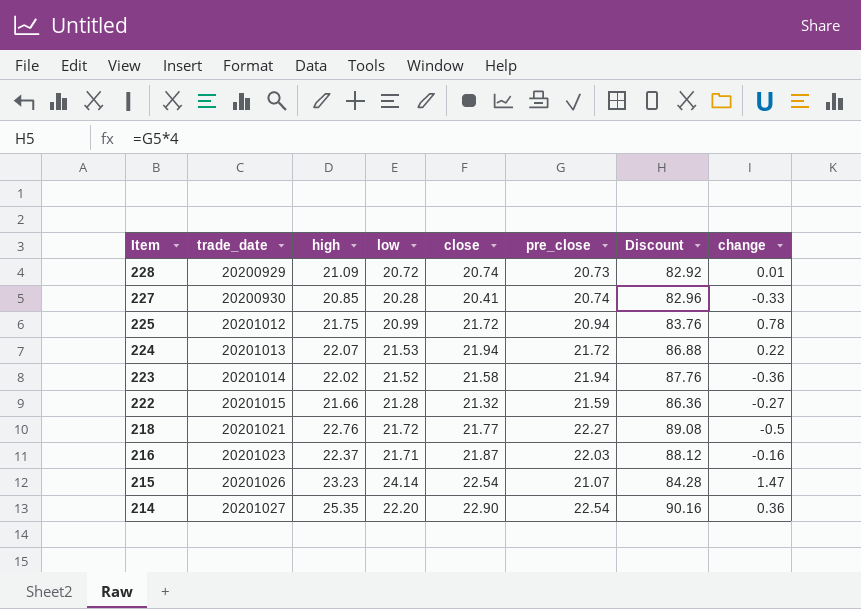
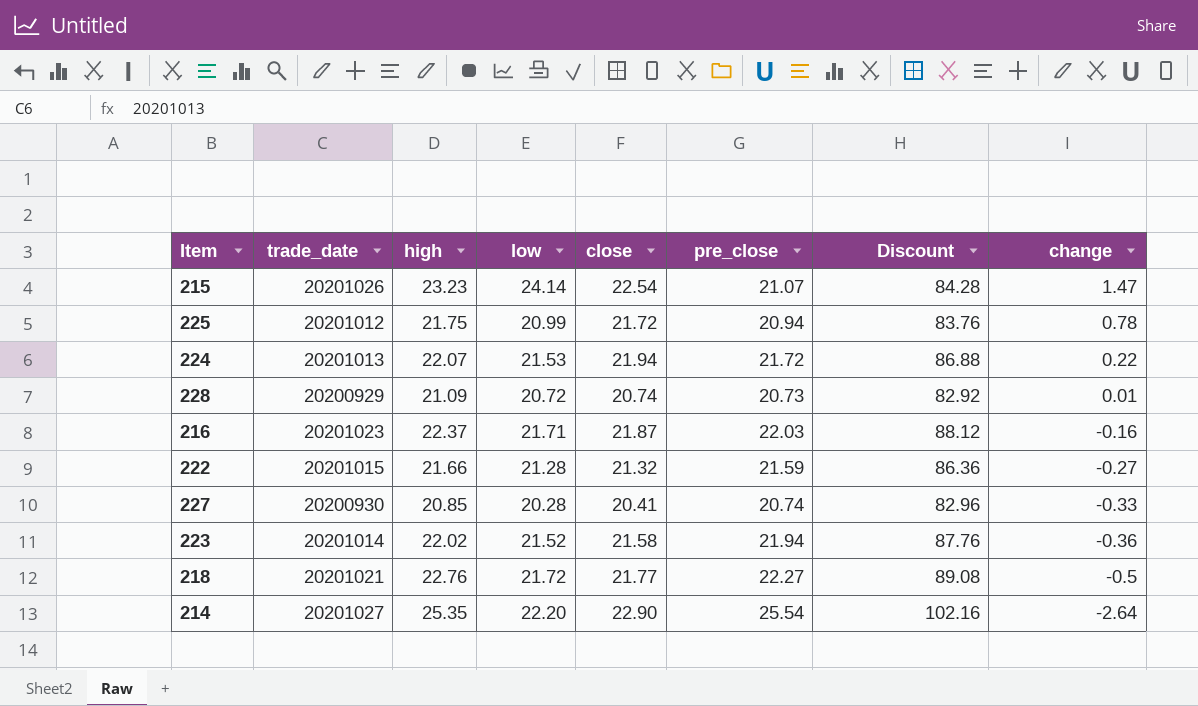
row order: Item descending -> change descending
214 | pre_close: 22.54 -> 25.54
214 | Discount: 90.16 -> 102.16
214 | change: 0.36 -> -2.64

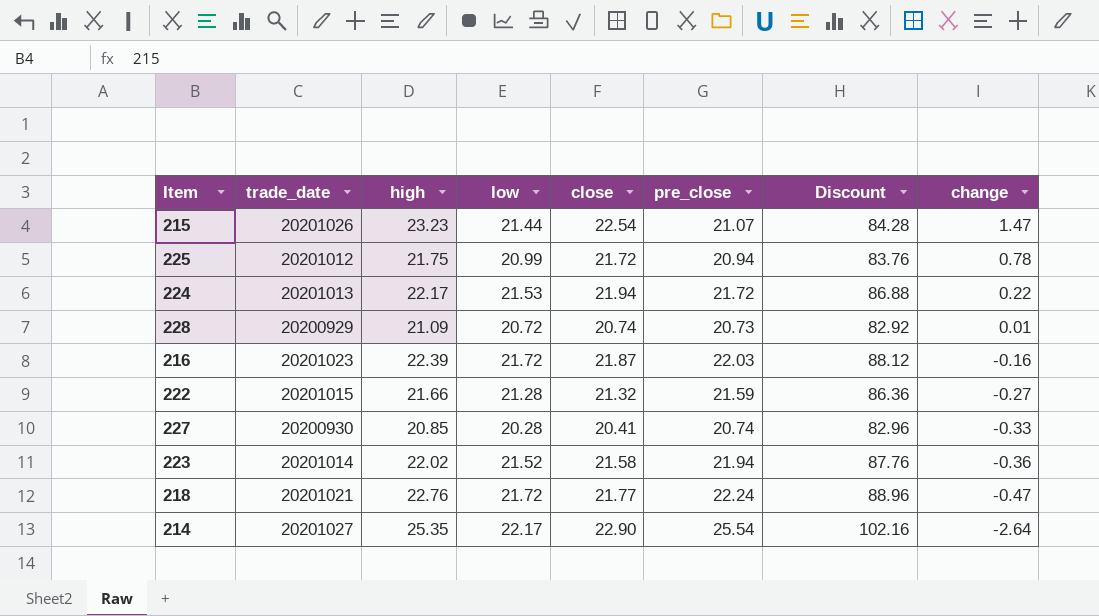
215 | low: 24.14 -> 21.44
224 | high: 22.07 -> 22.17
216 | high: 22.37 -> 22.39
216 | low: 21.71 -> 21.72
218 | pre_close: 22.27 -> 22.24
218 | Discount: 89.08 -> 88.96
218 | change: -0.5 -> -0.47
214 | low: 22.20 -> 22.17

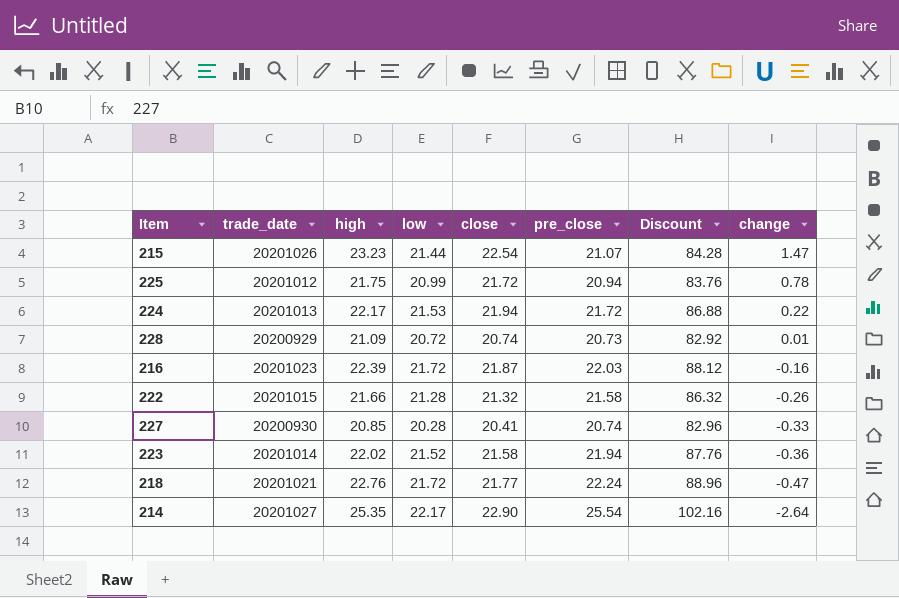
222 | pre_close: 21.59 -> 21.58
222 | Discount: 86.36 -> 86.32
222 | change: -0.27 -> -0.26

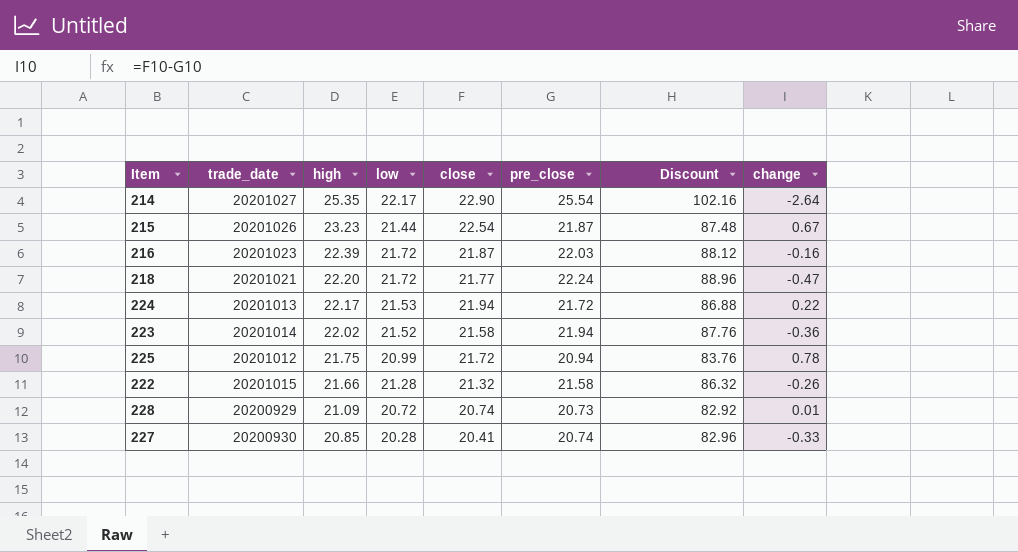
row order: change descending -> high descending
215 | pre_close: 21.07 -> 21.87
215 | Discount: 84.28 -> 87.48
215 | change: 1.47 -> 0.67
218 | high: 22.76 -> 22.20

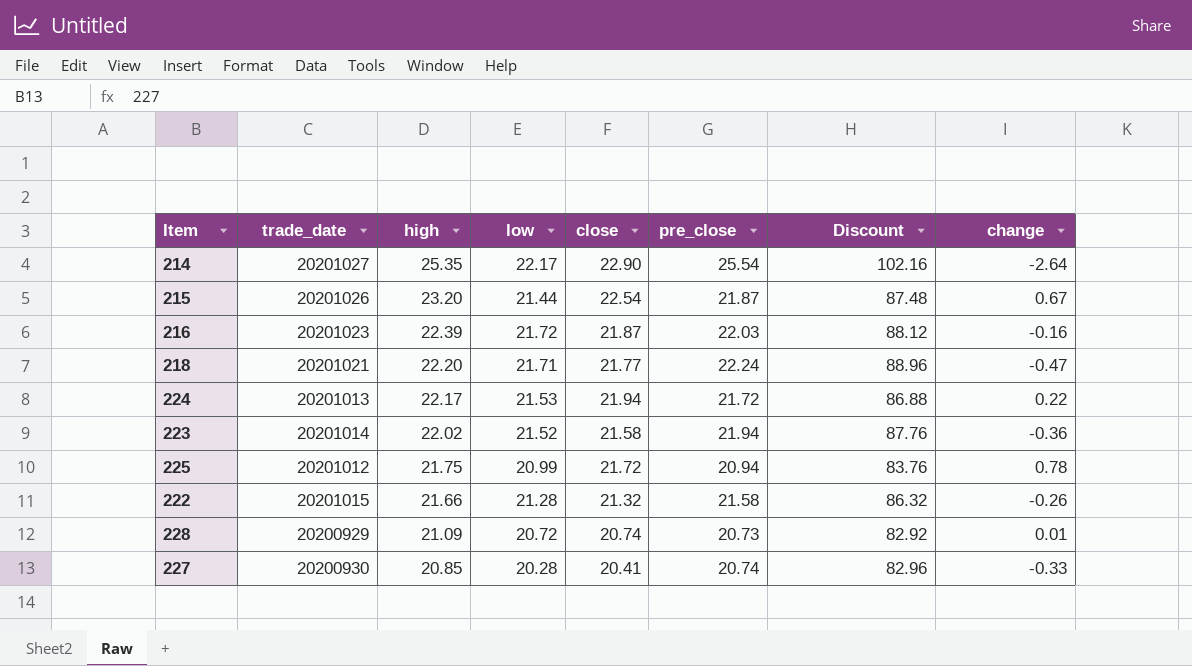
215 | high: 23.23 -> 23.20
218 | low: 21.72 -> 21.71

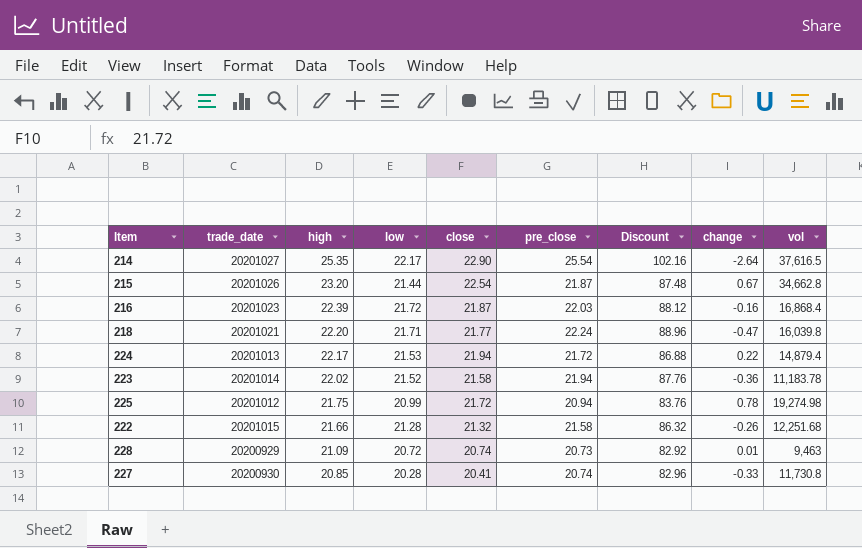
column vol | position: none -> 9

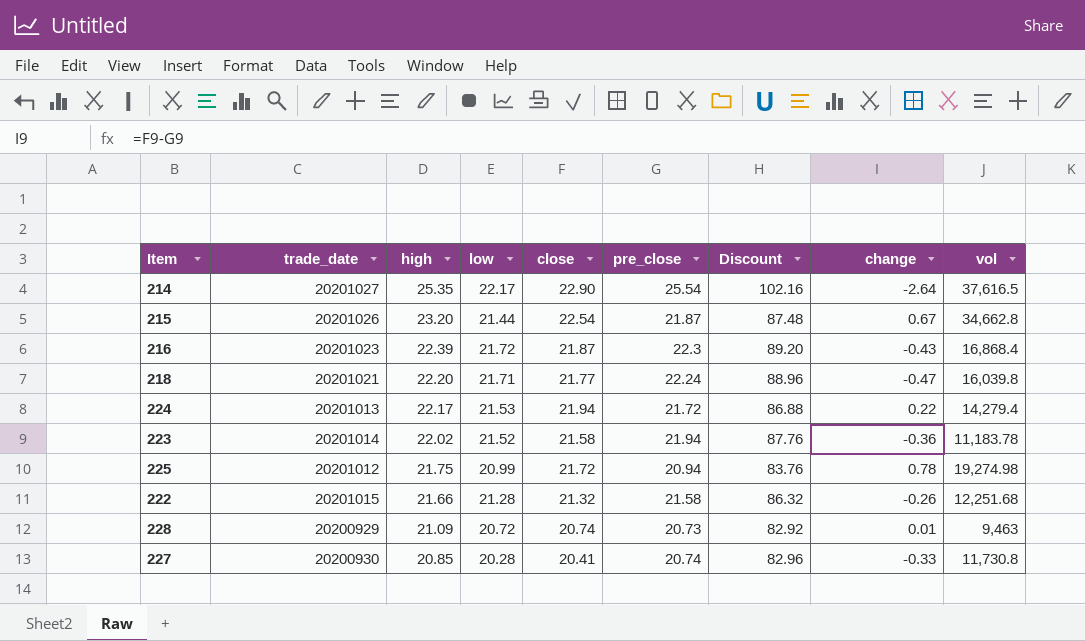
216 | pre_close: 22.03 -> 22.3
216 | Discount: 88.12 -> 89.20
216 | change: -0.16 -> -0.43
224 | vol: 14,879.4 -> 14,279.4

